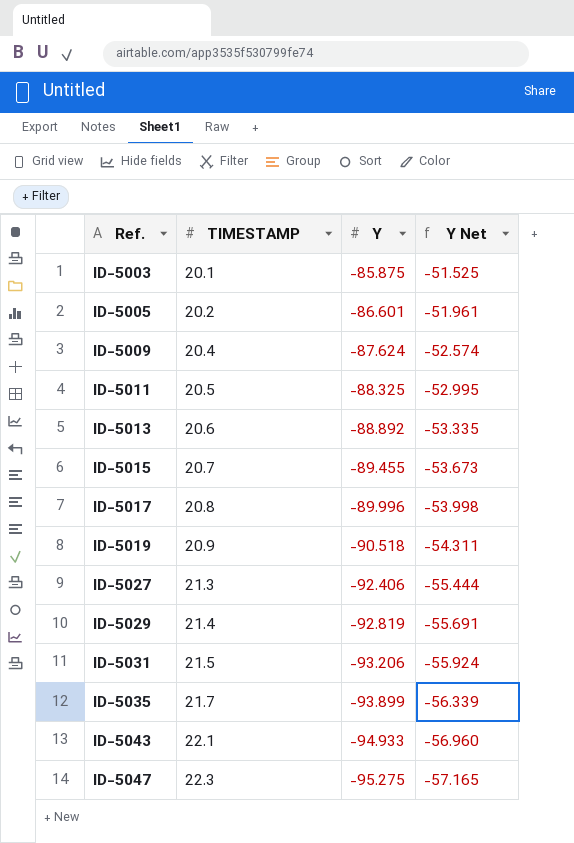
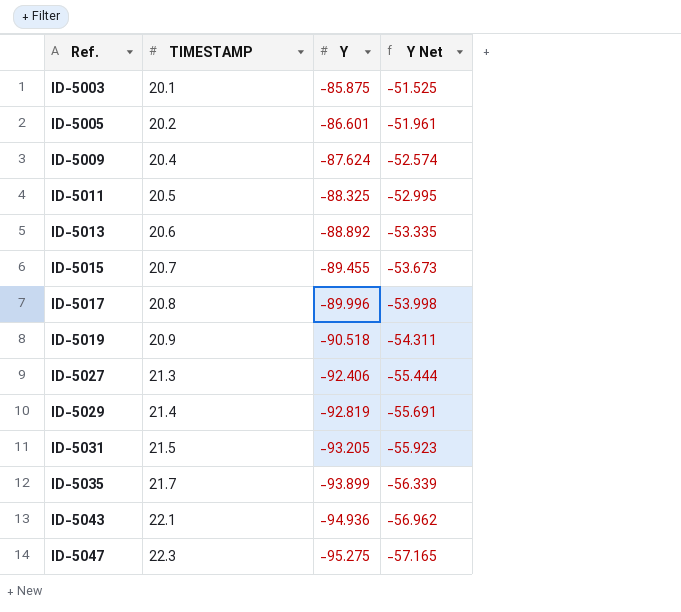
ID-5031 | Y: -93.206 -> -93.205
ID-5031 | Y Net: -55.924 -> -55.923
ID-5043 | Y: -94.933 -> -94.936
ID-5043 | Y Net: -56.960 -> -56.962

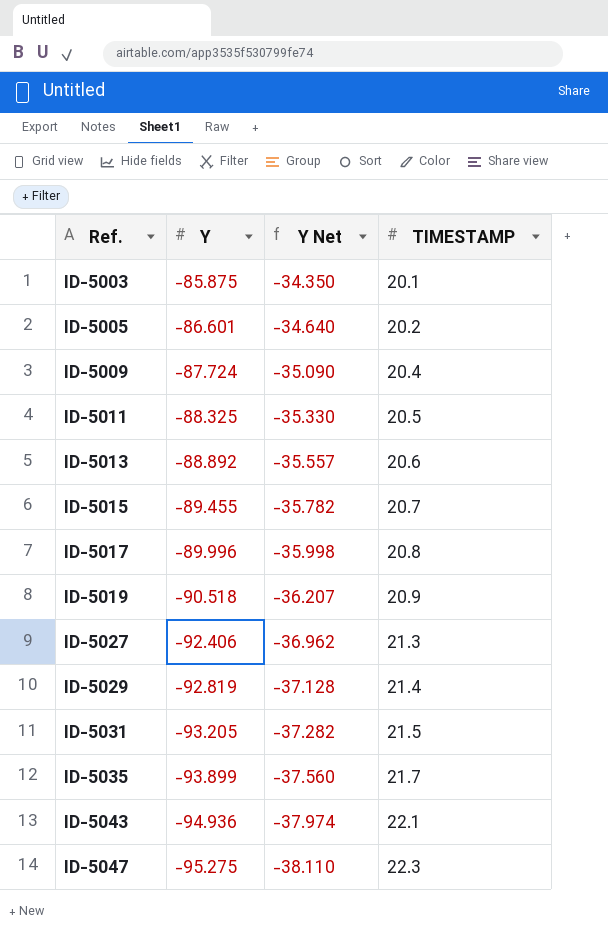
column Y Net | formula: [Y] * 0.6 -> [Y] * 0.4
column TIMESTAMP | position: 2 -> 4
ID-5009 | Y: -87.624 -> -87.724

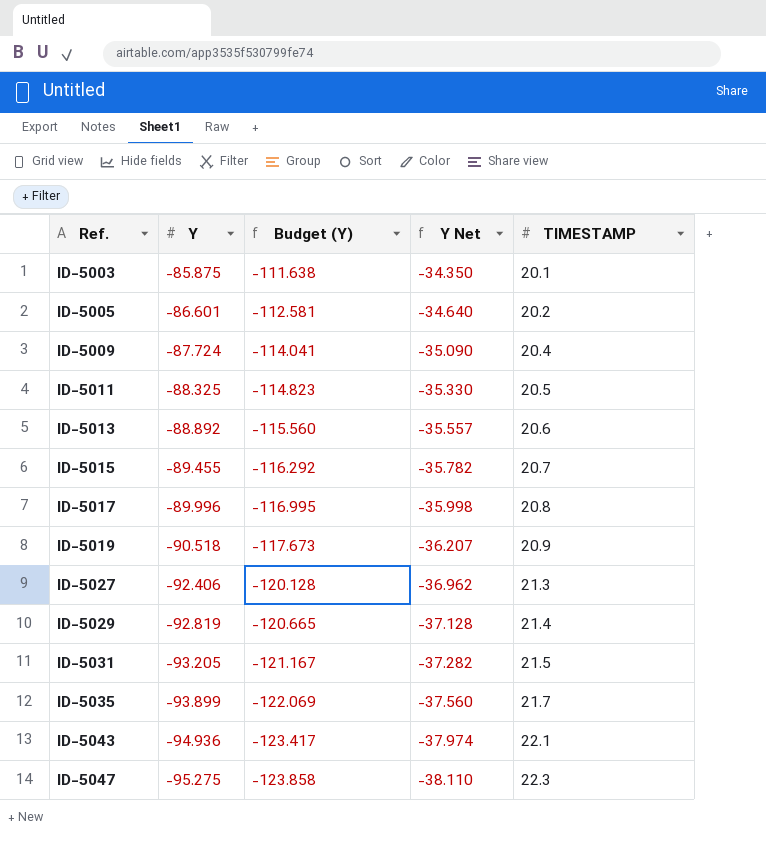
column Budget (Y) | formula: none -> [Y] * 1.3

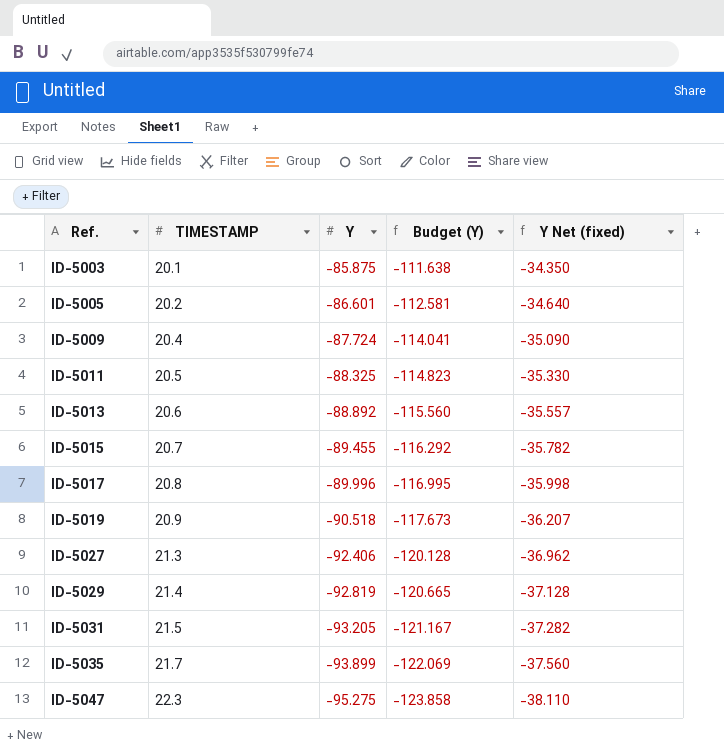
column TIMESTAMP | position: 5 -> 2
column name: Y Net -> Y Net (fixed)
row ID-5043: -94.936 | -123.417 | -37.974 | 22.1 -> none

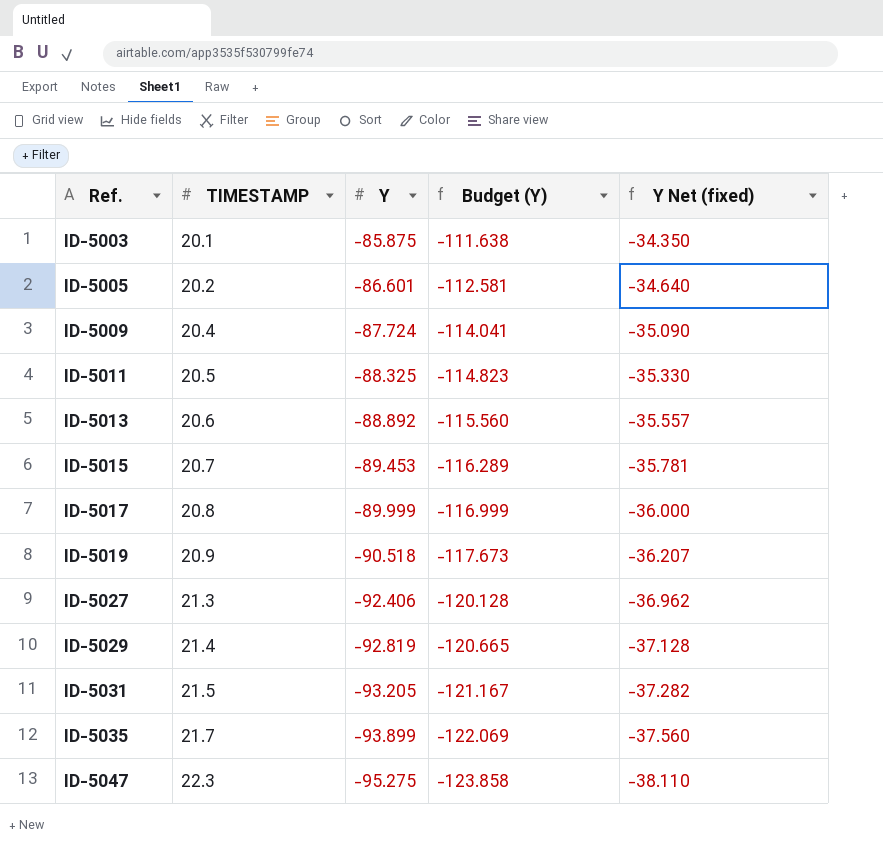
ID-5015 | Y: -89.455 -> -89.453
ID-5015 | Budget (Y): -116.292 -> -116.289
ID-5015 | Y Net (fixed): -35.782 -> -35.781
ID-5017 | Y: -89.996 -> -89.999
ID-5017 | Budget (Y): -116.995 -> -116.999
ID-5017 | Y Net (fixed): -35.998 -> -36.000

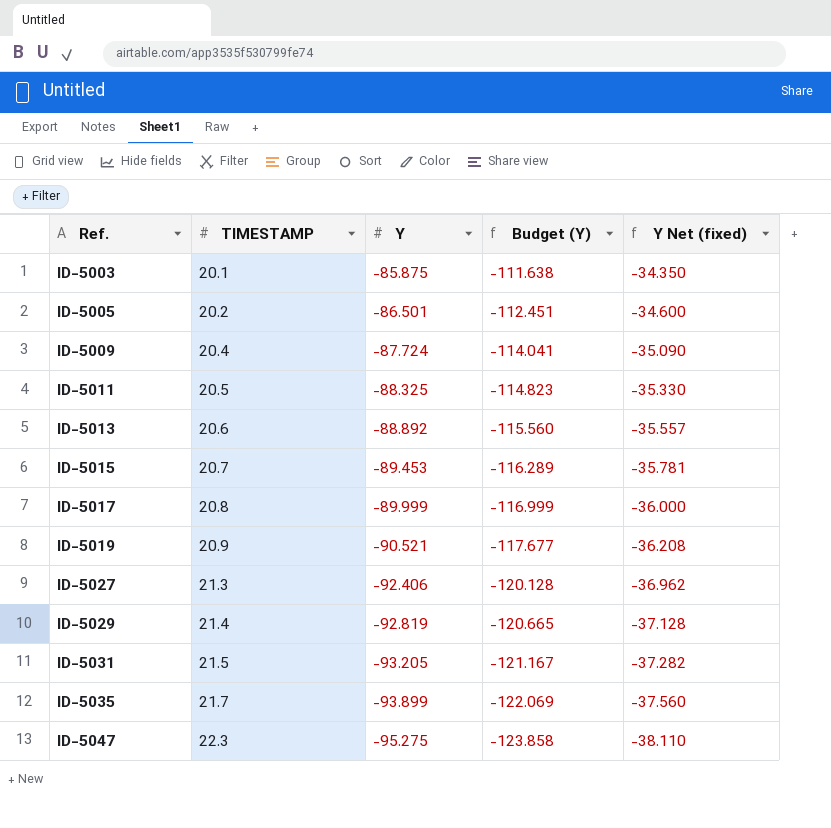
ID-5005 | Y: -86.601 -> -86.501
ID-5005 | Budget (Y): -112.581 -> -112.451
ID-5005 | Y Net (fixed): -34.640 -> -34.600
ID-5019 | Y: -90.518 -> -90.521
ID-5019 | Budget (Y): -117.673 -> -117.677
ID-5019 | Y Net (fixed): -36.207 -> -36.208

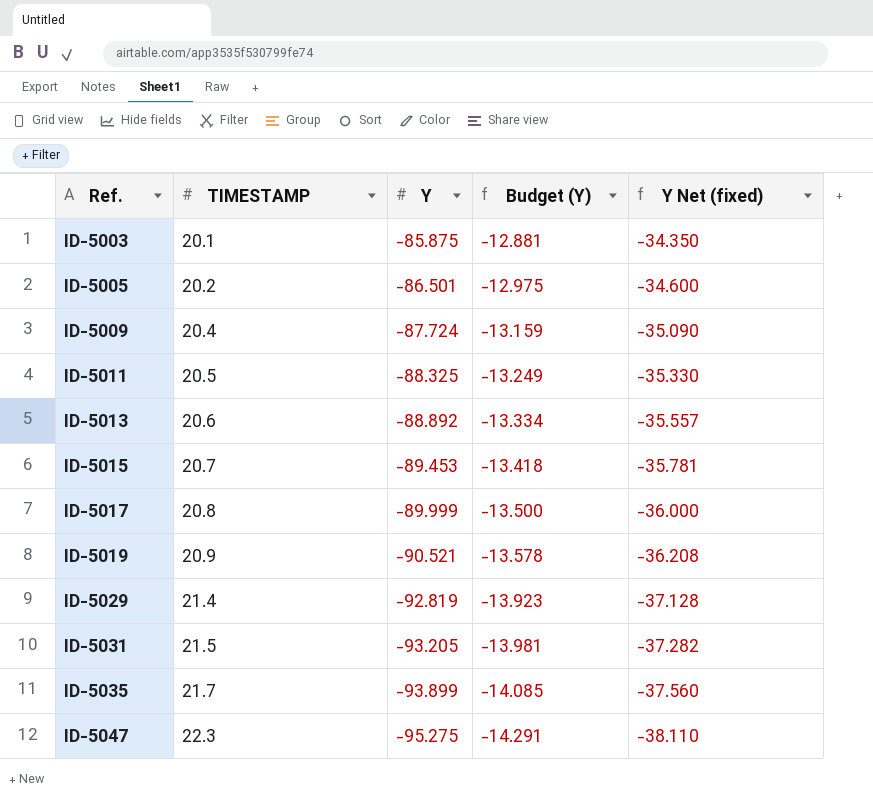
column Budget (Y) | formula: [Y] * 1.3 -> [Y] * 0.15
row ID-5027: 21.3 | -92.406 | -120.128 | -36.962 -> none

